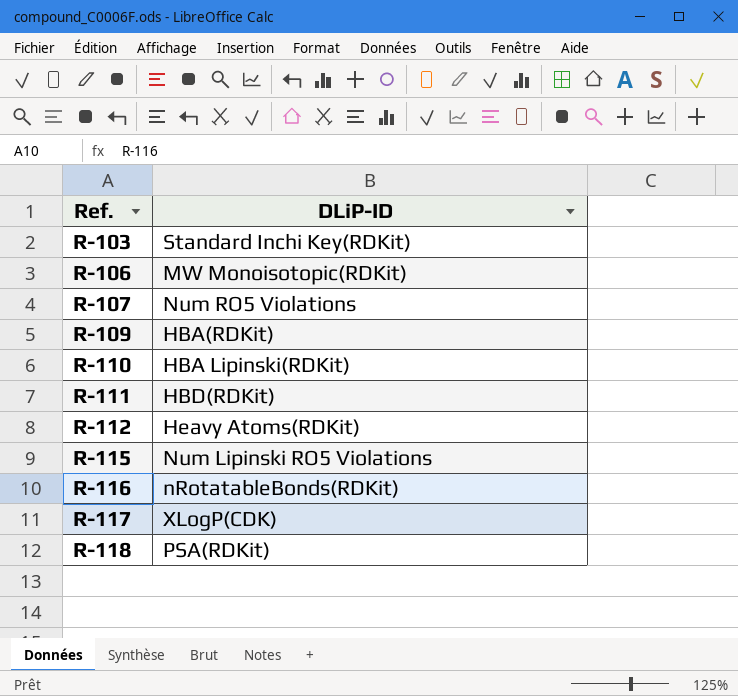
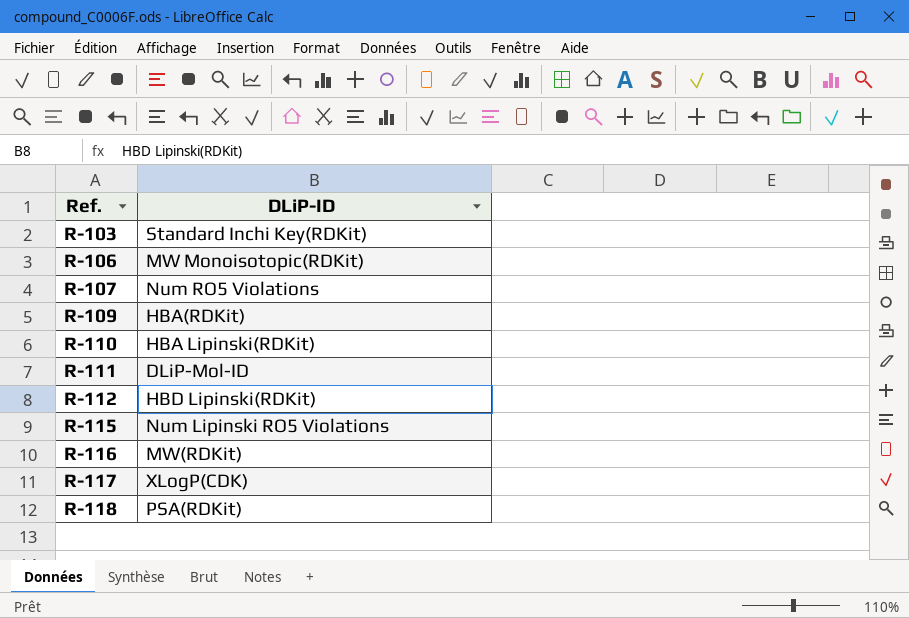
R-111 | DLiP-ID: HBD(RDKit) -> DLiP-Mol-ID
R-112 | DLiP-ID: Heavy Atoms(RDKit) -> HBD Lipinski(RDKit)
R-116 | DLiP-ID: nRotatableBonds(RDKit) -> MW(RDKit)

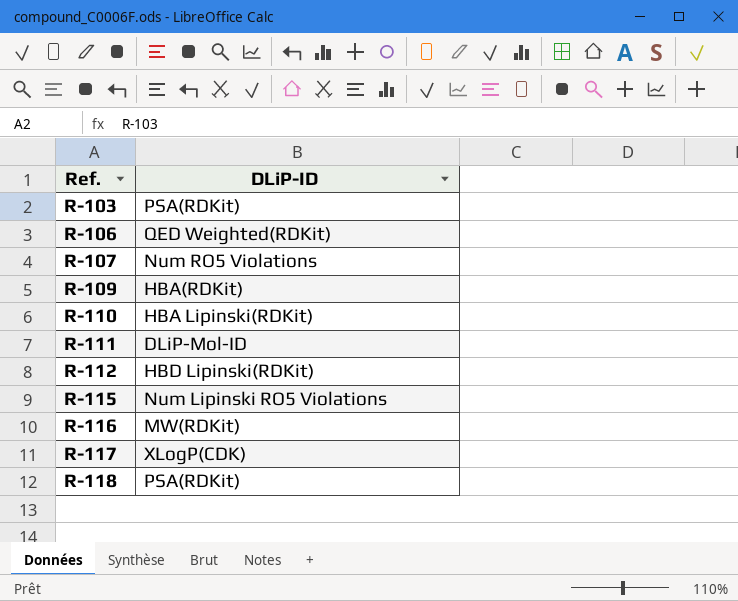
R-103 | DLiP-ID: Standard Inchi Key(RDKit) -> PSA(RDKit)
R-106 | DLiP-ID: MW Monoisotopic(RDKit) -> QED Weighted(RDKit)

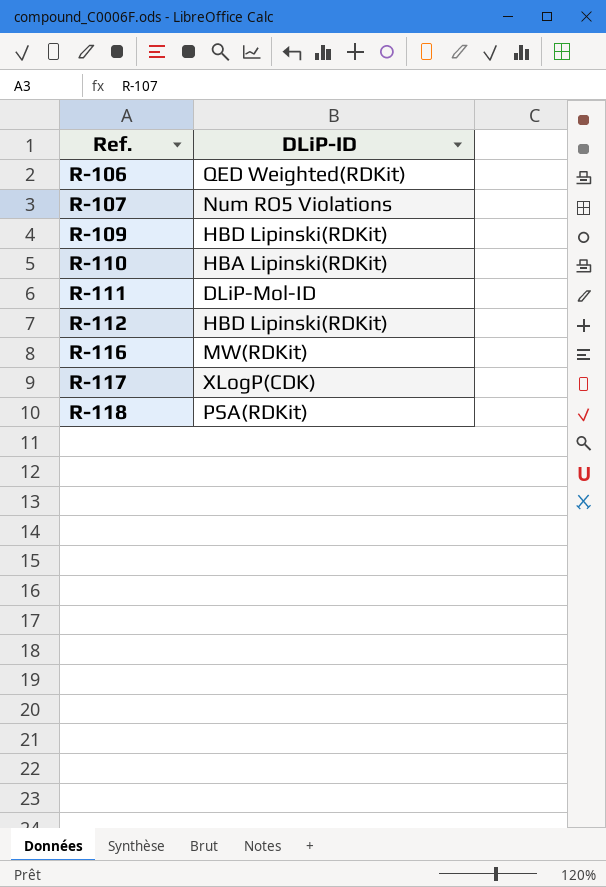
row R-103: PSA(RDKit) -> none
row R-115: Num Lipinski RO5 Violations -> none
R-109 | DLiP-ID: HBA(RDKit) -> HBD Lipinski(RDKit)

